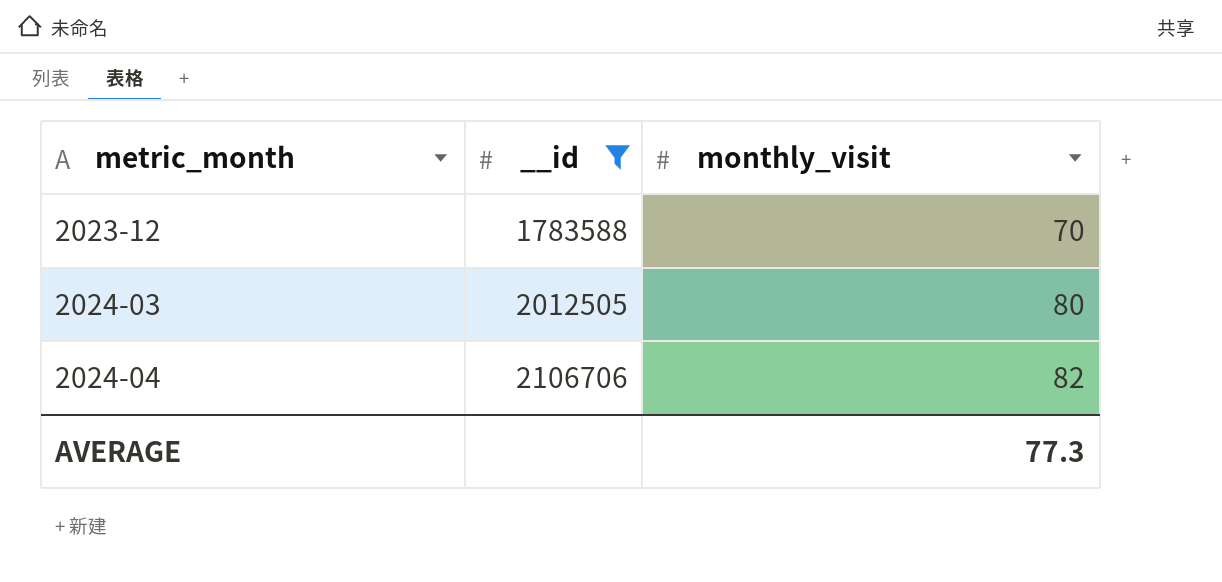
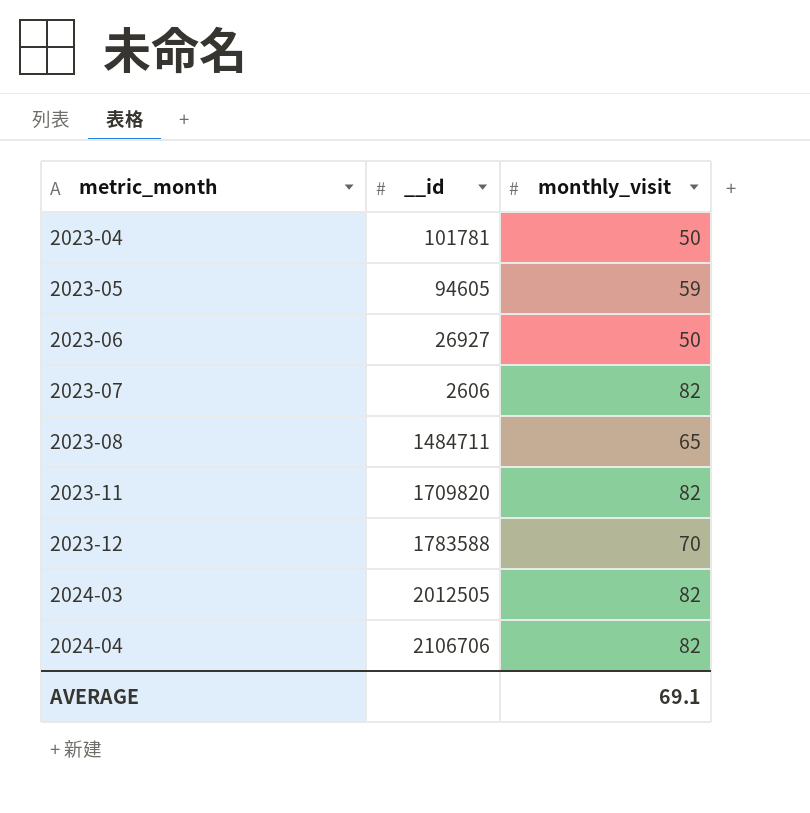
filter: __id >= 1783588 -> none
2024-03 | monthly_visit: 80 -> 82
AVERAGE | monthly_visit: 77.3 -> 69.1

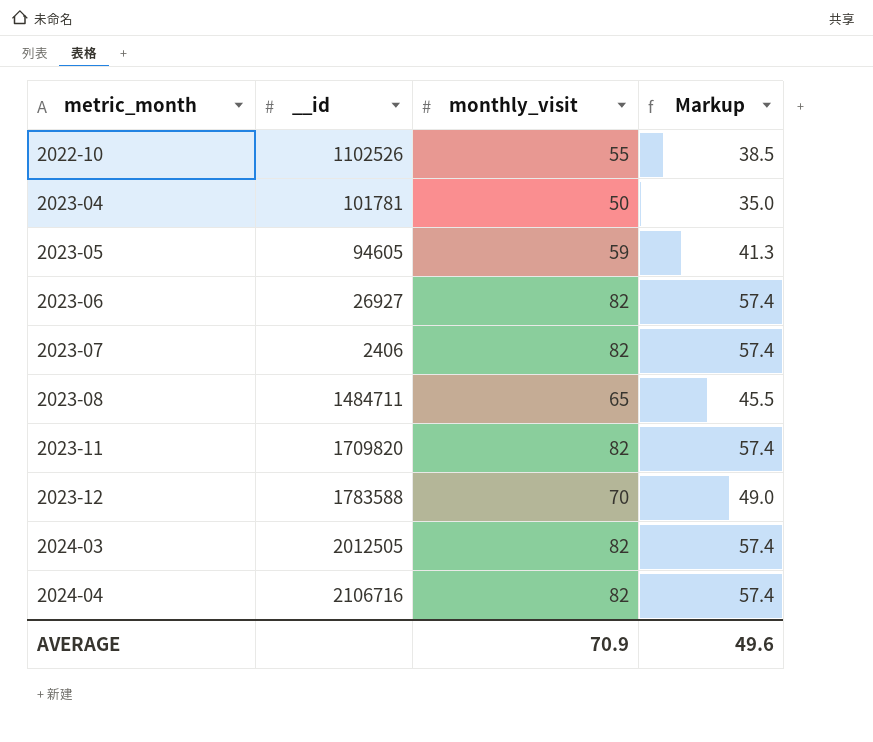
column Markup | formula: none -> [monthly_visit] * 0.7
row 2022-10: none -> 1102526 | 55 | 38.5
2023-06 | monthly_visit: 50 -> 82
2023-07 | __id: 2606 -> 2406
2024-04 | __id: 2106706 -> 2106716
AVERAGE | monthly_visit: 69.1 -> 70.9

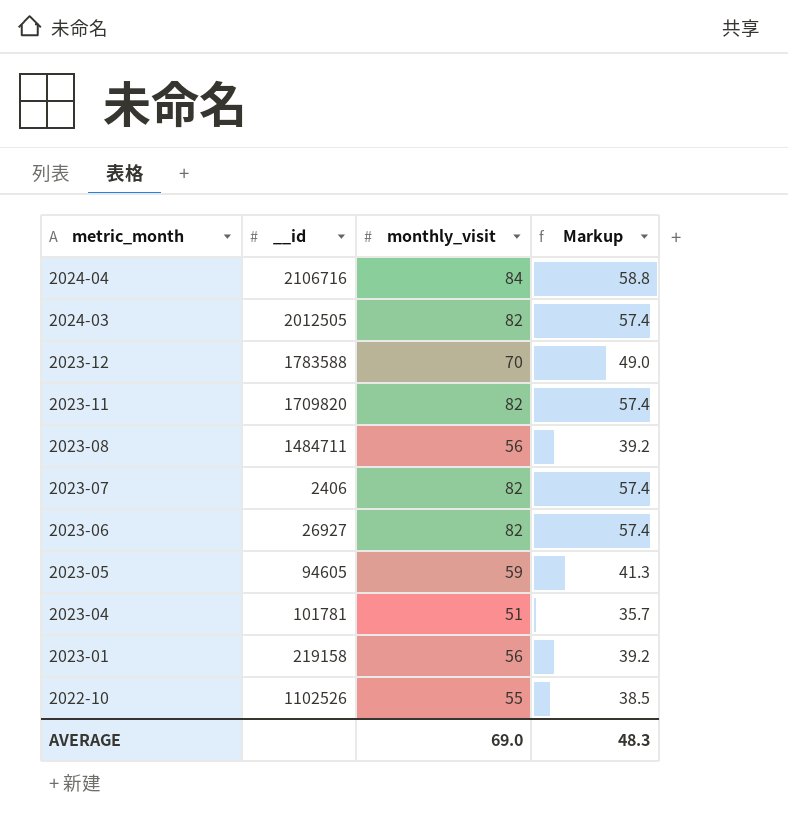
row order: metric_month ascending -> metric_month descending
2024-04 | monthly_visit: 82 -> 84
2024-04 | Markup: 57.4 -> 58.8
2023-08 | monthly_visit: 65 -> 56
2023-08 | Markup: 45.5 -> 39.2
2023-04 | monthly_visit: 50 -> 51
2023-04 | Markup: 35.0 -> 35.7
row 2023-01: none -> 219158 | 56 | 39.2
AVERAGE | monthly_visit: 70.9 -> 69.0
AVERAGE | Markup: 49.6 -> 48.3

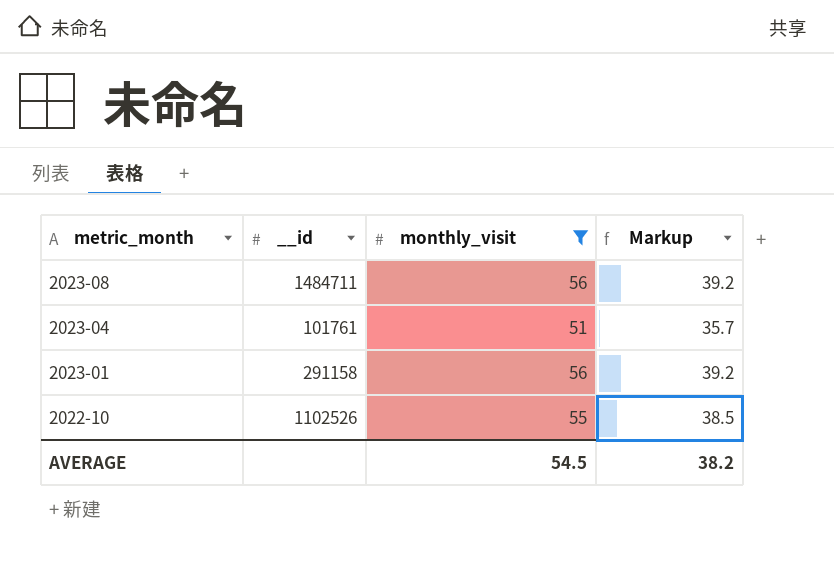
filter: none -> monthly_visit <= 56
2023-04 | __id: 101781 -> 101761
2023-01 | __id: 219158 -> 291158
AVERAGE | monthly_visit: 69.0 -> 54.5
AVERAGE | Markup: 48.3 -> 38.2

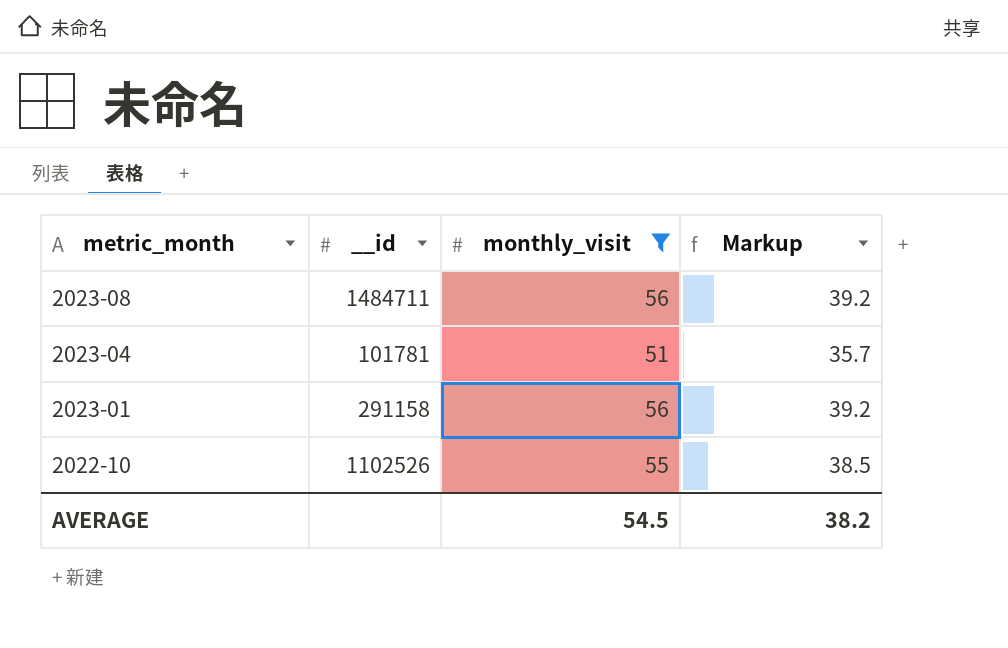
2023-04 | __id: 101761 -> 101781

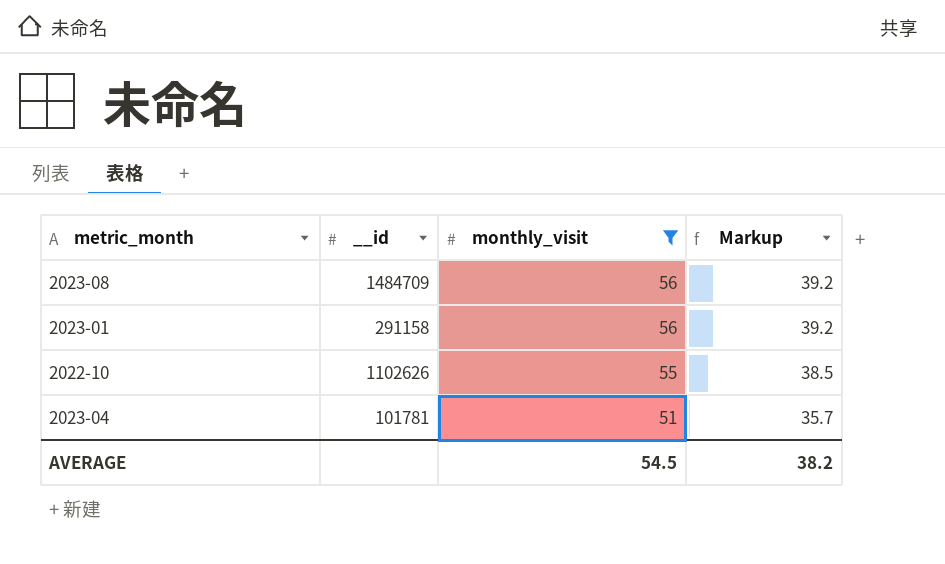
row order: metric_month descending -> monthly_visit descending
2023-08 | __id: 1484711 -> 1484709
2022-10 | __id: 1102526 -> 1102626

